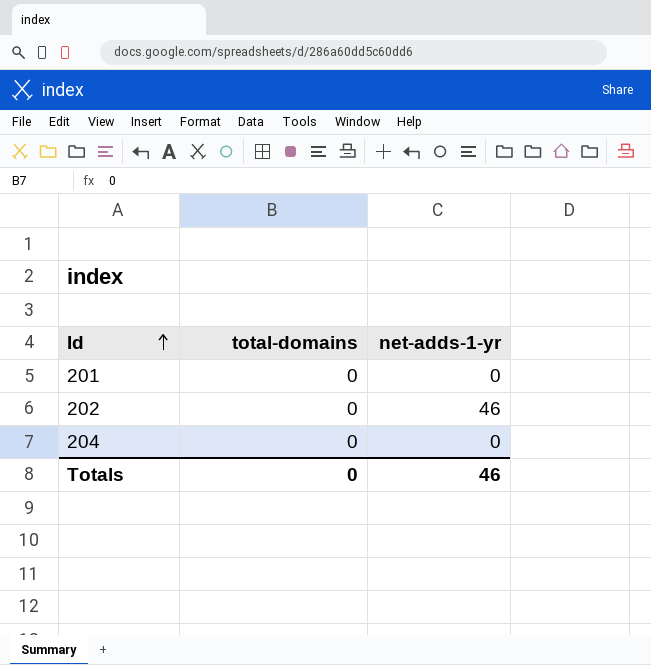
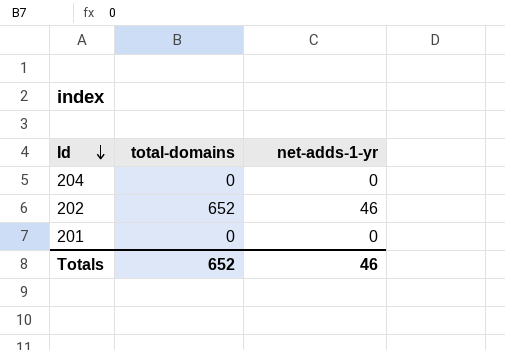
row order: Id ascending -> Id descending
202 | total-domains: 0 -> 652
Totals | total-domains: 0 -> 652

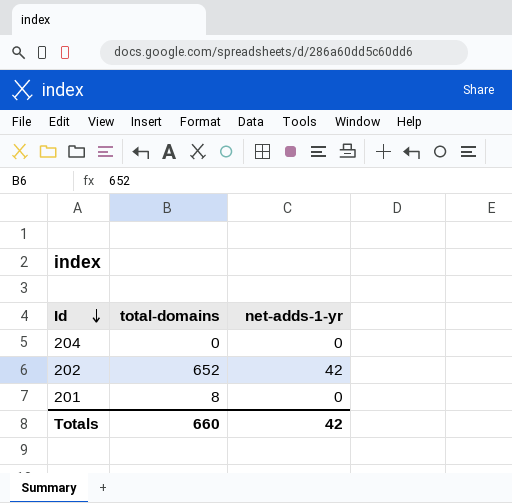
202 | net-adds-1-yr: 46 -> 42
201 | total-domains: 0 -> 8
Totals | total-domains: 652 -> 660
Totals | net-adds-1-yr: 46 -> 42

